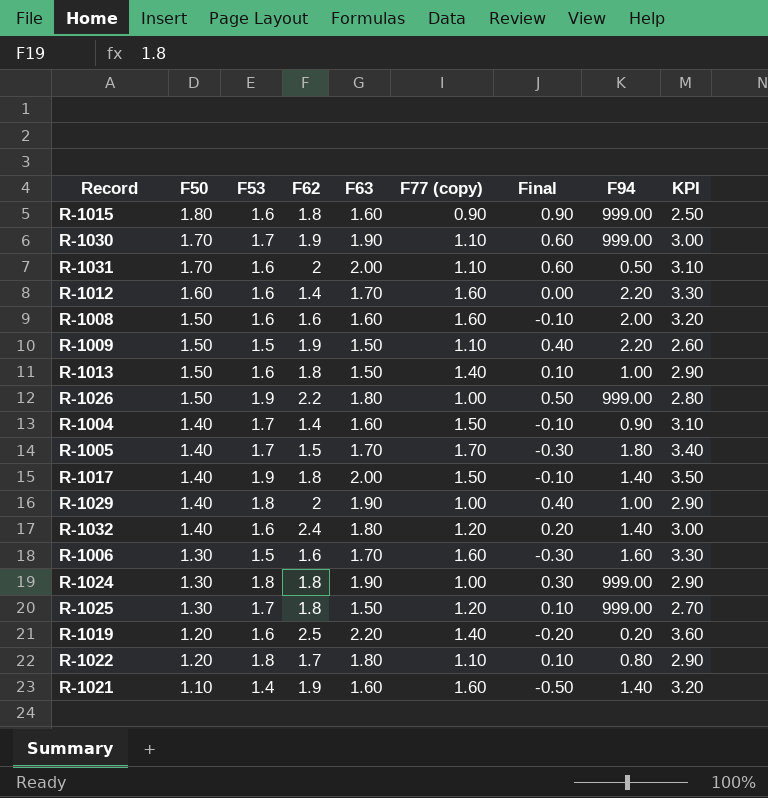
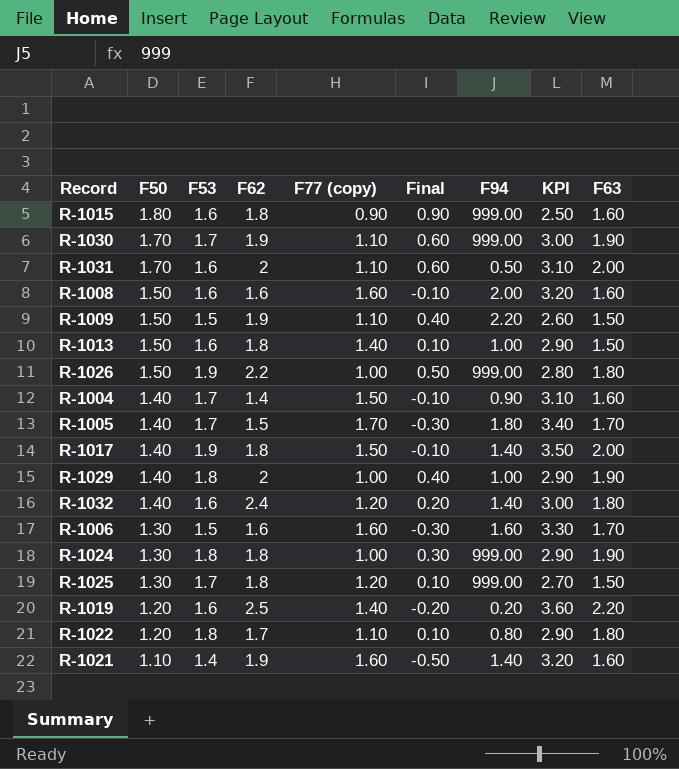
column F63 | position: 5 -> 9
row R-1012: 1.60 | 1.6 | 1.4 | 1.70 | 1.60 | 0.00 | 2.20 | 3.30 -> none

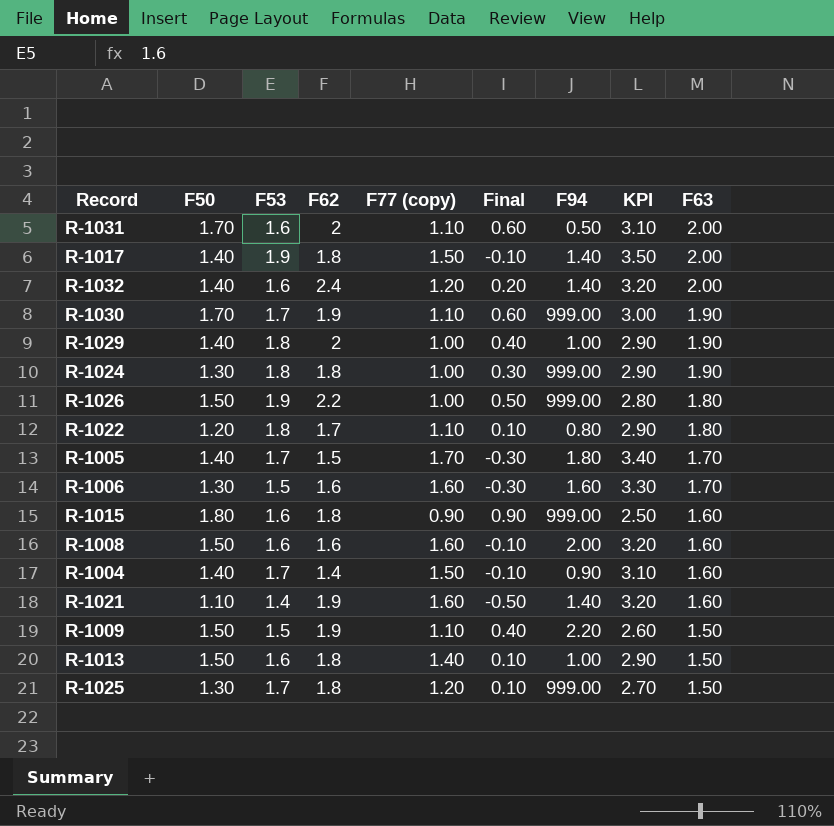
row order: F50 descending -> F63 descending
row R-1019: 1.20 | 1.6 | 2.5 | 1.40 | -0.20 | 0.20 | 3.60 | 2.20 -> none
R-1032 | KPI: 3.00 -> 3.20
R-1032 | F63: 1.80 -> 2.00

